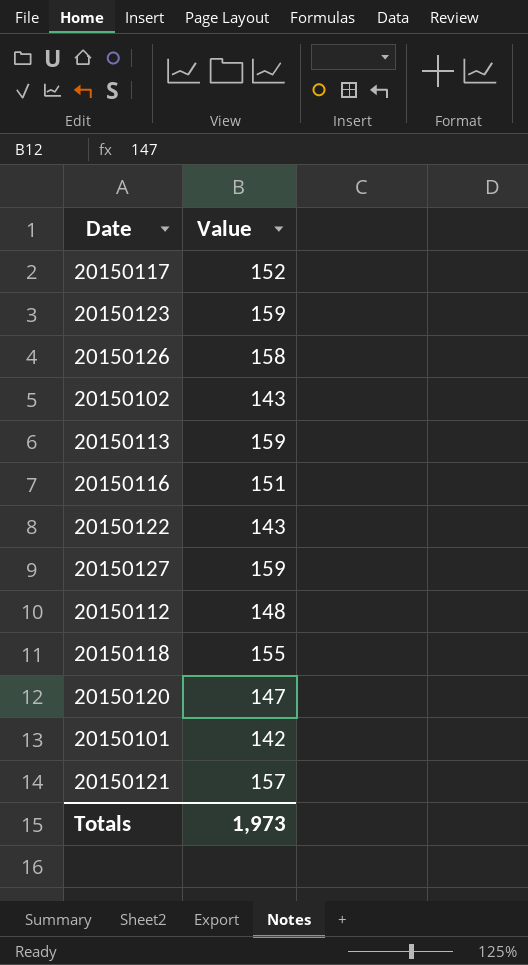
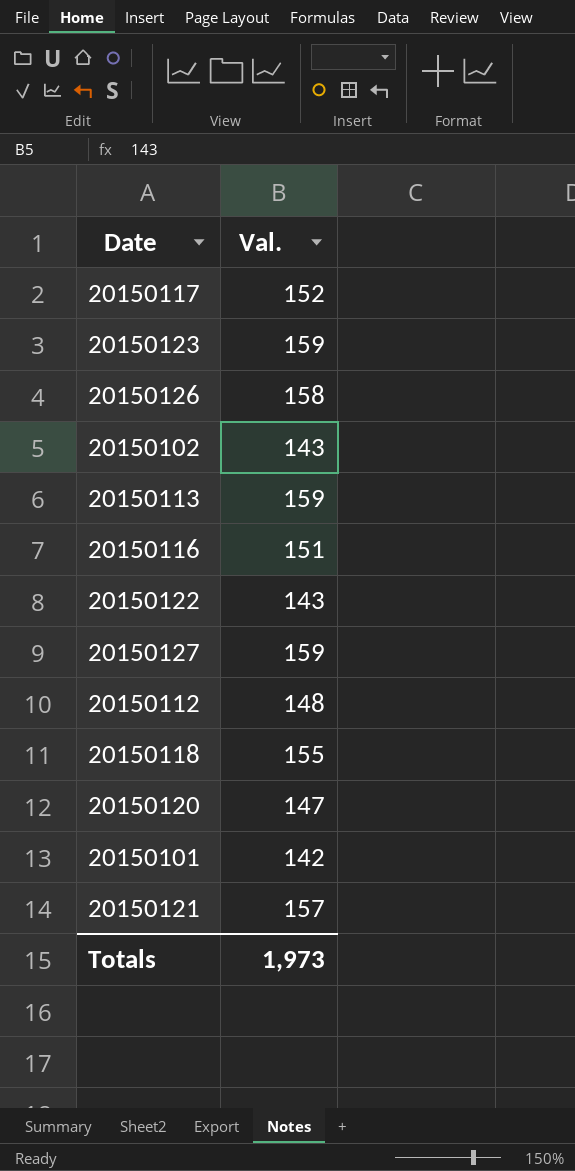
column name: Value -> Val.

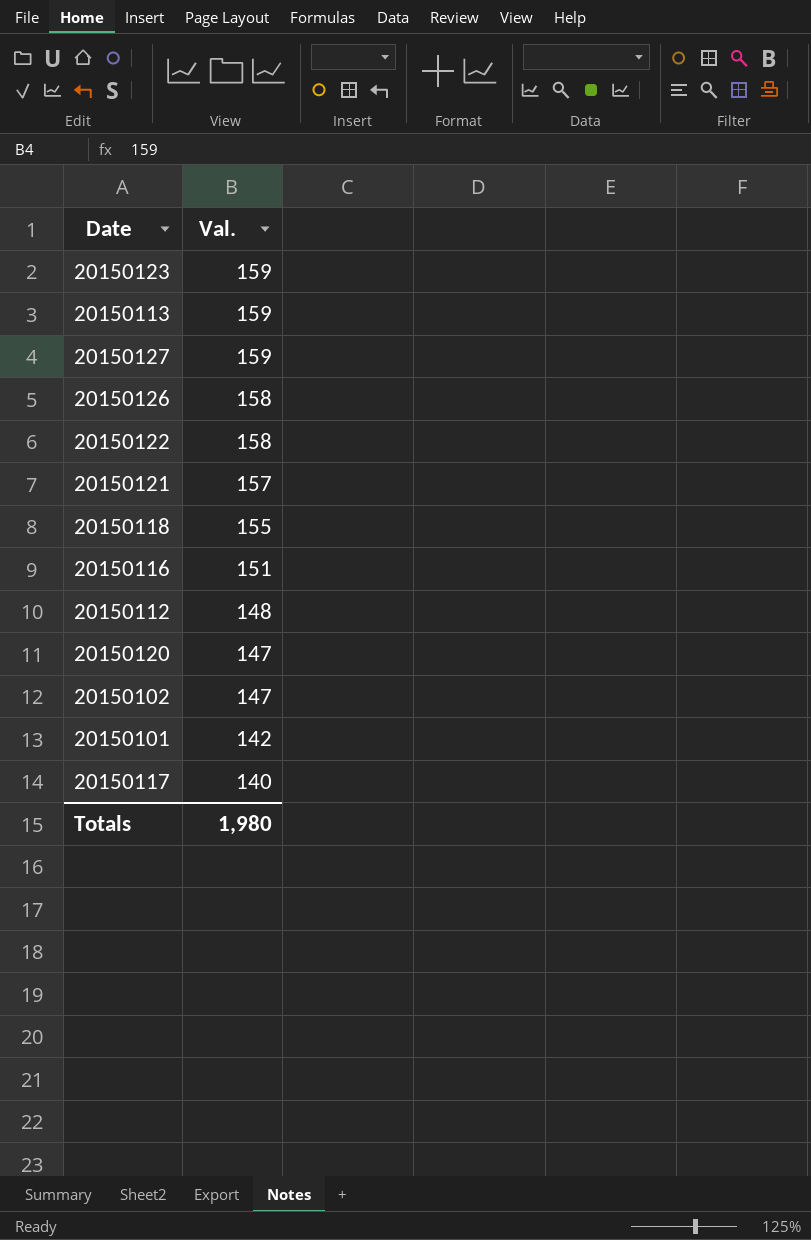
row order: none -> Val. descending
20150122 | Val.: 143 -> 158
20150102 | Val.: 143 -> 147
20150117 | Val.: 152 -> 140
Totals | Val.: 1,973 -> 1,980

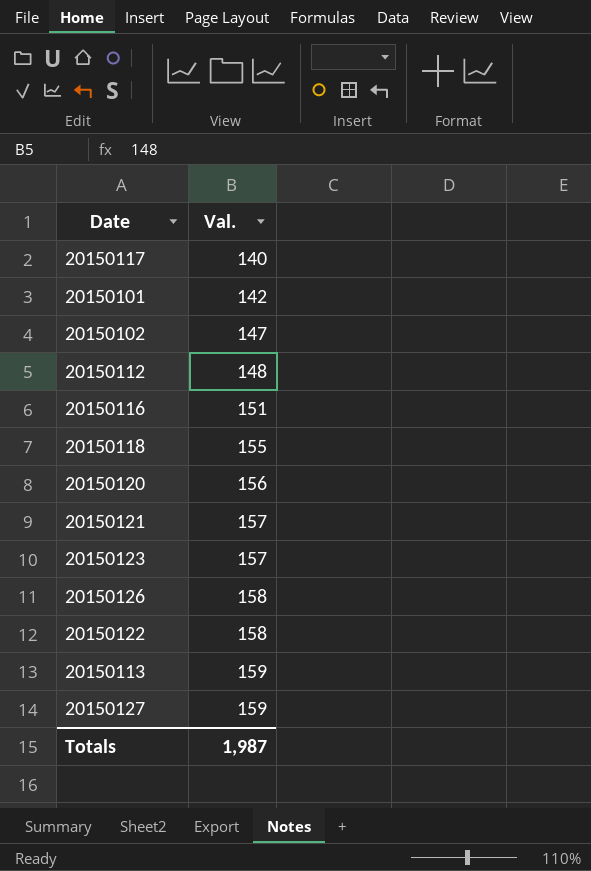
row order: Val. descending -> Val. ascending
20150120 | Val.: 147 -> 156
20150123 | Val.: 159 -> 157
Totals | Val.: 1,980 -> 1,987

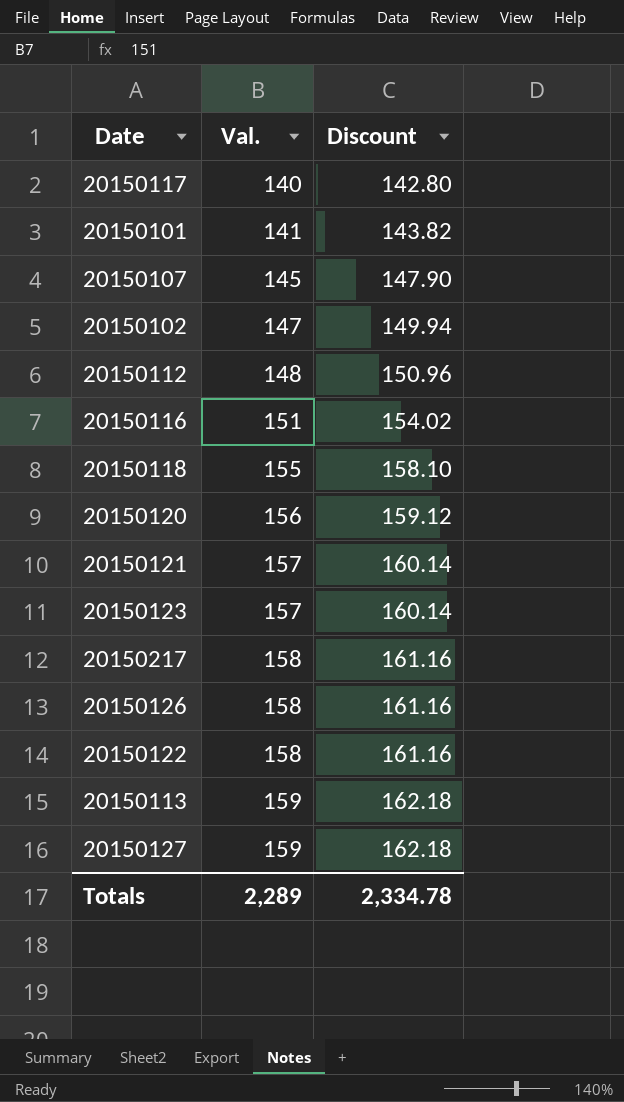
column Discount | formula: none -> [Val.] * 1.02
20150101 | Val.: 142 -> 141
row 20150107: none -> 145 | 147.90
row 20150217: none -> 158 | 161.16
Totals | Val.: 1,987 -> 2,289

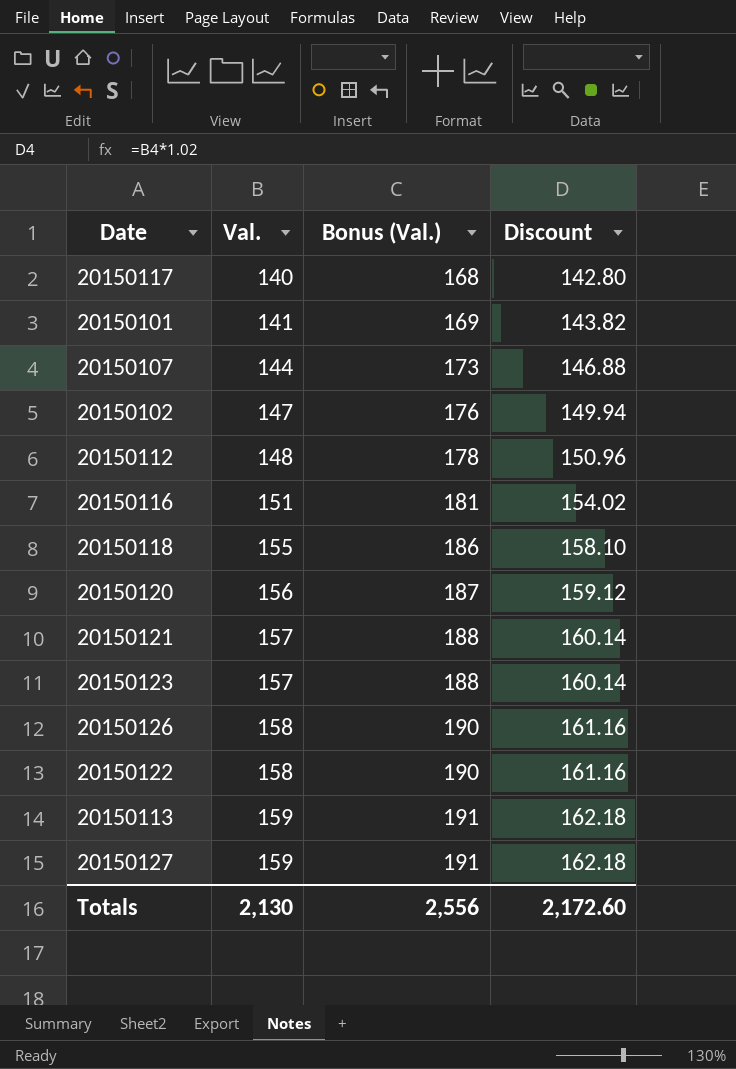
column Bonus (Val.) | formula: none -> [Val.] * 1.2
row 20150217: 158 | 161.16 -> none
20150107 | Val.: 145 -> 144
20150107 | Discount: 147.90 -> 146.88
Totals | Val.: 2,289 -> 2,130
Totals | Discount: 2,334.78 -> 2,172.60

